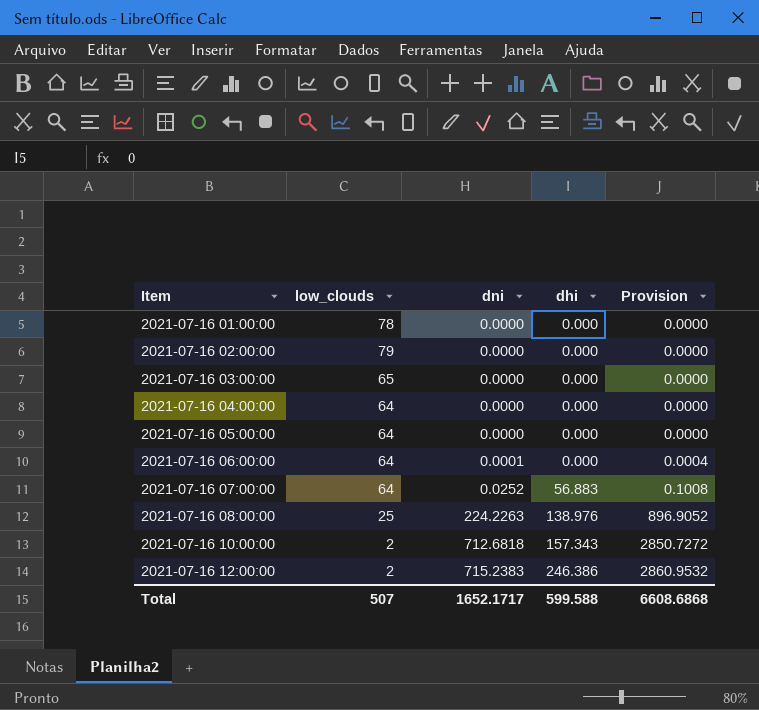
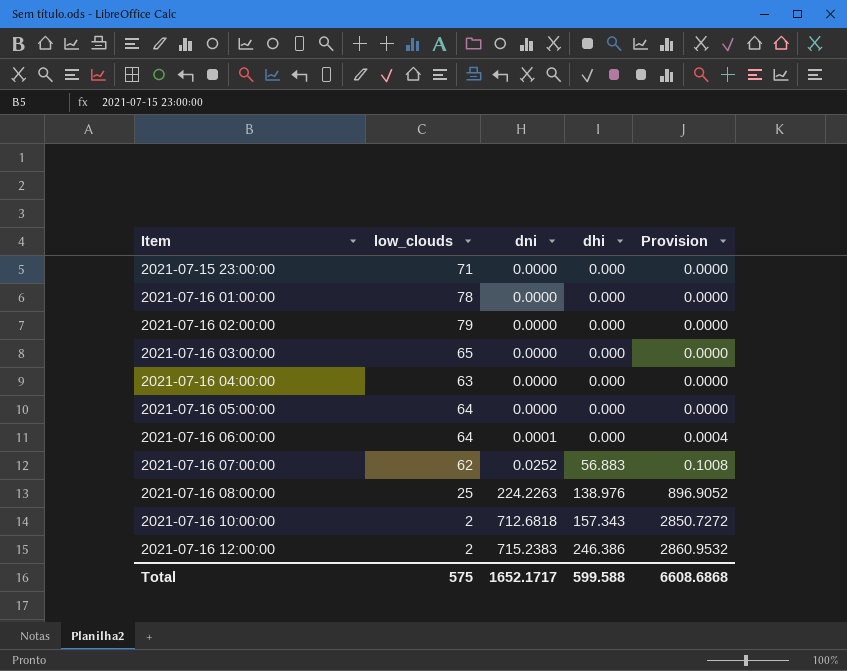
row 2021-07-15 23:00:00: none -> 71 | 0.0000 | 0.000 | 0.0000
2021-07-16 04:00:00 | low_clouds: 64 -> 63
2021-07-16 07:00:00 | low_clouds: 64 -> 62
Total | low_clouds: 507 -> 575

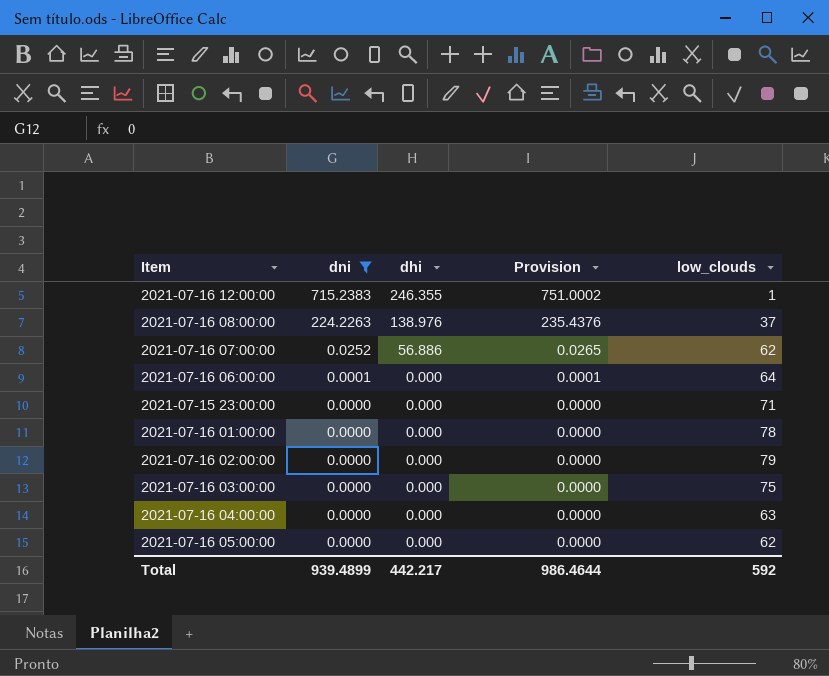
filter: none -> dni != 712.6818
row order: Item ascending -> dni descending
column Provision | formula: [dni] * 4 -> [dni] * 1.05
column low_clouds | position: 2 -> 5
2021-07-16 12:00:00 | dhi: 246.386 -> 246.355
2021-07-16 12:00:00 | low_clouds: 2 -> 1
2021-07-16 08:00:00 | low_clouds: 25 -> 37
2021-07-16 07:00:00 | dhi: 56.883 -> 56.886
2021-07-16 03:00:00 | low_clouds: 65 -> 75
2021-07-16 05:00:00 | low_clouds: 64 -> 62
Total | dni: 1652.1717 -> 939.4899
Total | dhi: 599.588 -> 442.217
Total | Provision: 6608.6868 -> 986.4644
Total | low_clouds: 575 -> 592

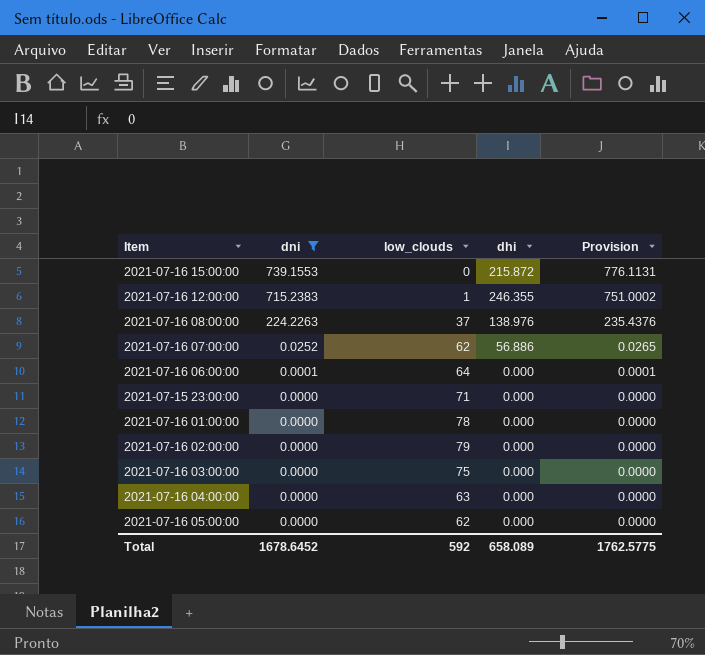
column low_clouds | position: 5 -> 3
row 2021-07-16 15:00:00: none -> 739.1553 | 0 | 215.872 | 776.1131
Total | dni: 939.4899 -> 1678.6452
Total | dhi: 442.217 -> 658.089
Total | Provision: 986.4644 -> 1762.5775

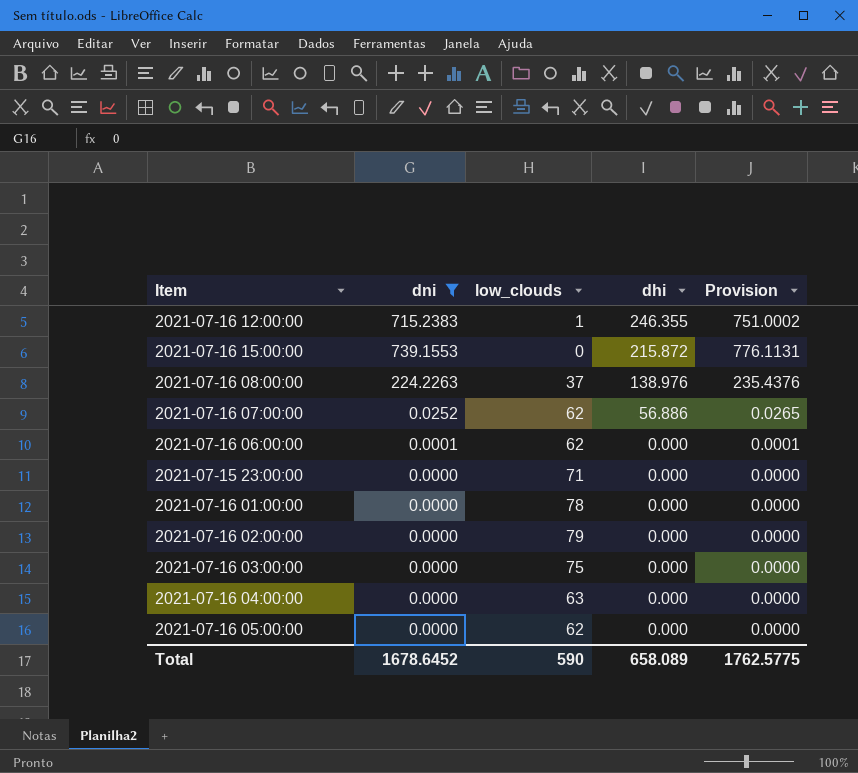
row order: dni descending -> dhi descending
2021-07-16 06:00:00 | low_clouds: 64 -> 62
Total | low_clouds: 592 -> 590

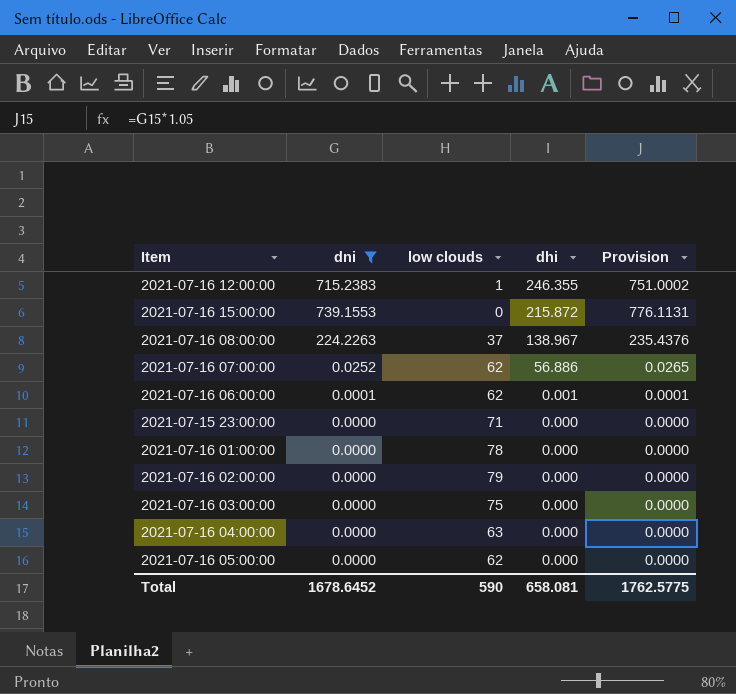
column name: low_clouds -> low clouds
2021-07-16 08:00:00 | dhi: 138.976 -> 138.967
2021-07-16 06:00:00 | dhi: 0.000 -> 0.001
Total | dhi: 658.089 -> 658.081

